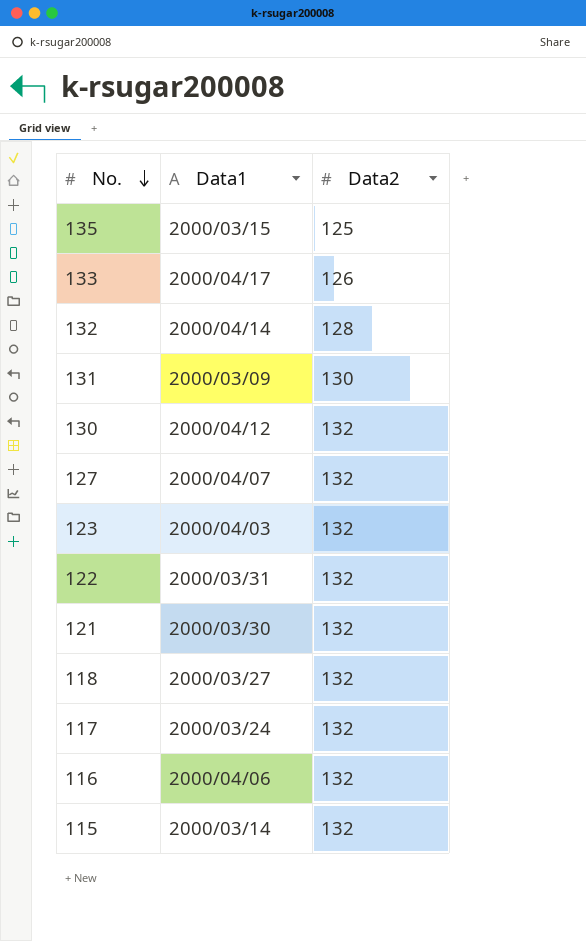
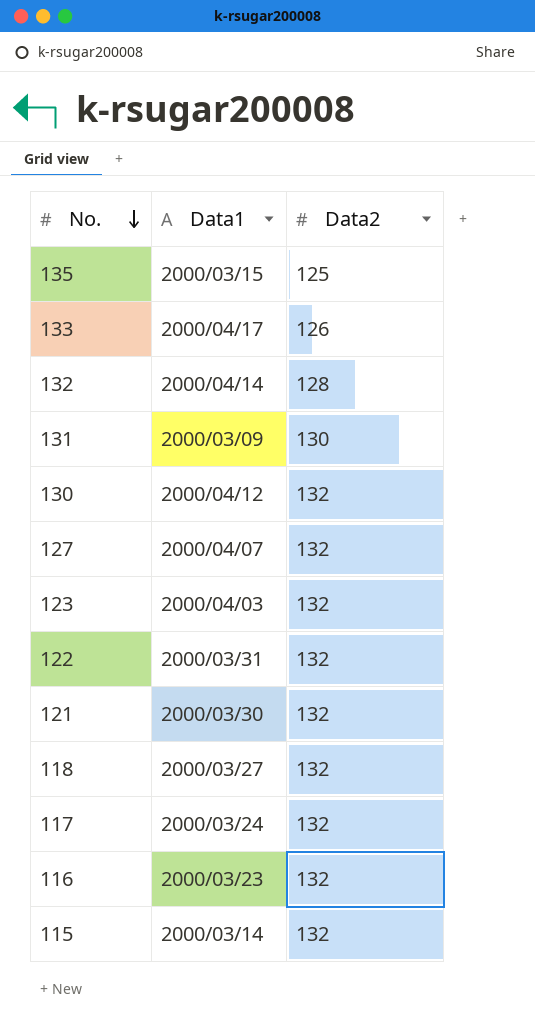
116 | Data1: 2000/04/06 -> 2000/03/23

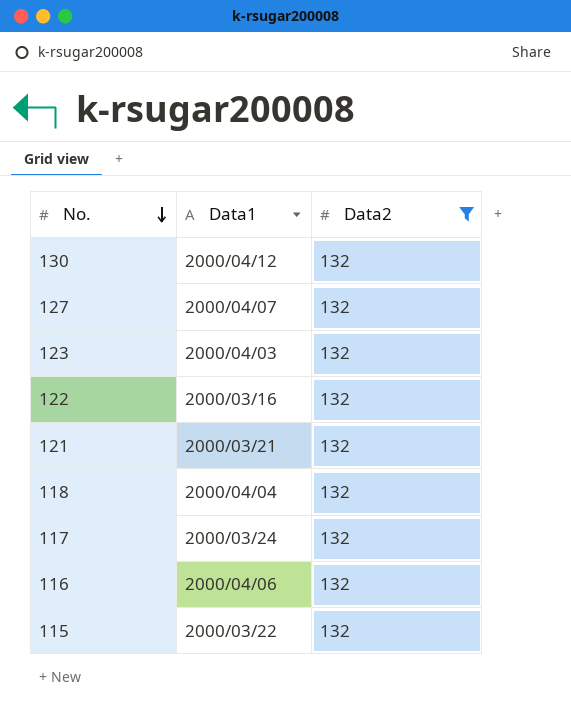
filter: none -> Data2 = 132
122 | Data1: 2000/03/31 -> 2000/03/16
121 | Data1: 2000/03/30 -> 2000/03/21
118 | Data1: 2000/03/27 -> 2000/04/04
116 | Data1: 2000/03/23 -> 2000/04/06
115 | Data1: 2000/03/14 -> 2000/03/22

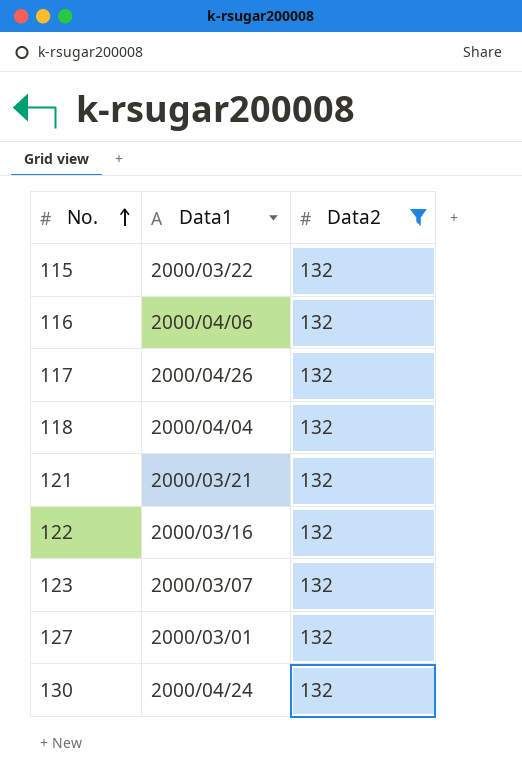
row order: No. descending -> No. ascending
117 | Data1: 2000/03/24 -> 2000/04/26
123 | Data1: 2000/04/03 -> 2000/03/07
127 | Data1: 2000/04/07 -> 2000/03/01
130 | Data1: 2000/04/12 -> 2000/04/24

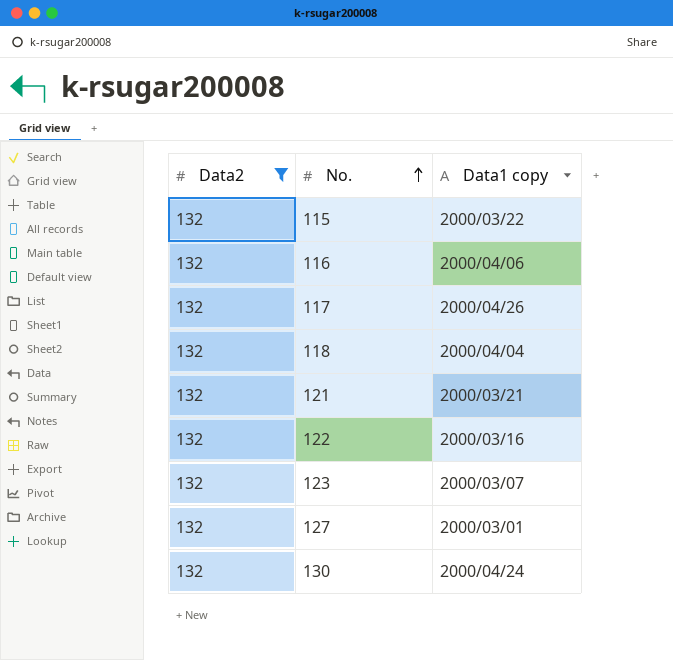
column Data2 | position: 3 -> 1
column name: Data1 -> Data1 copy

